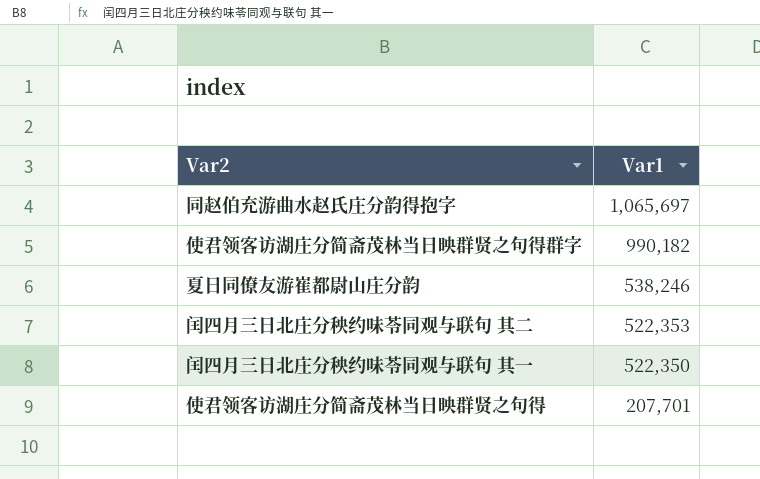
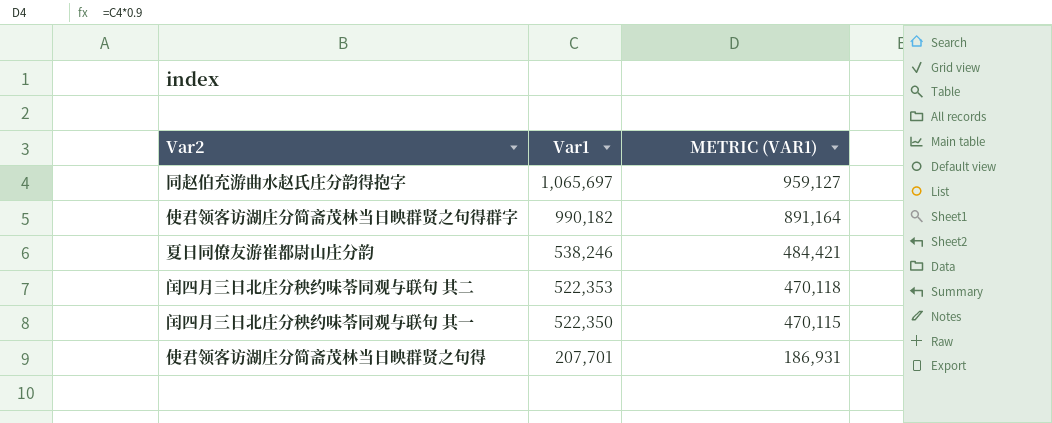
column METRIC (VAR1) | formula: none -> [Var1] * 0.9

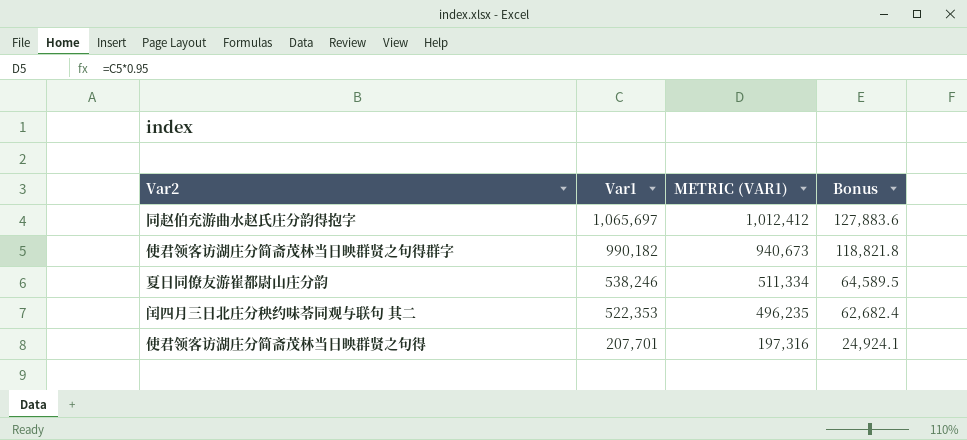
column METRIC (VAR1) | formula: [Var1] * 0.9 -> [Var1] * 0.95
column Bonus | formula: none -> [Var1] * 0.12
row 闰四月三日北庄分秧约味苓同观与联句 其一: 522,350 | 470,115 -> none

